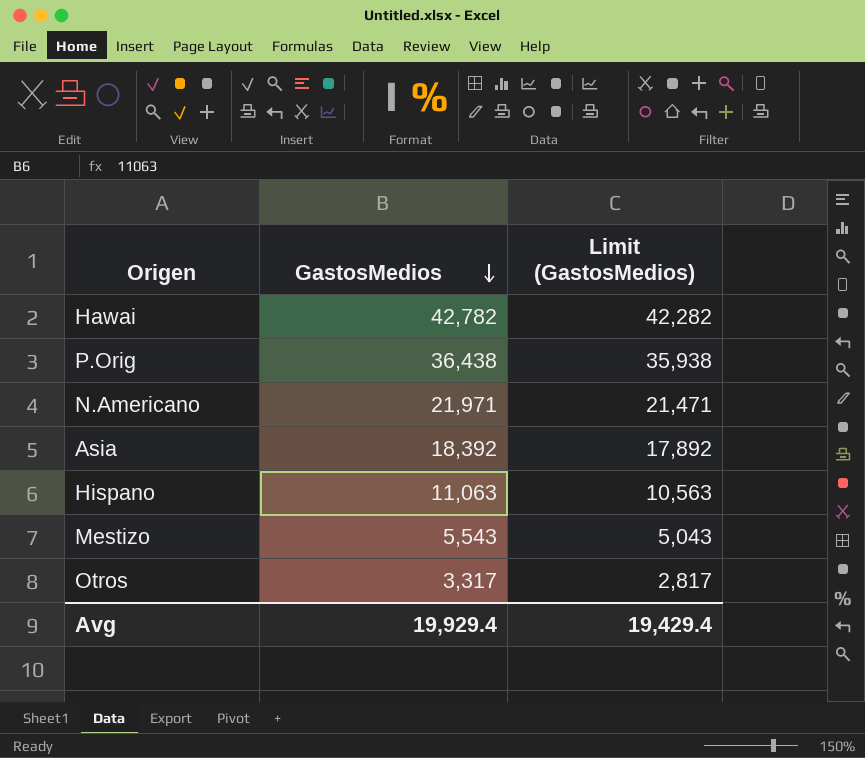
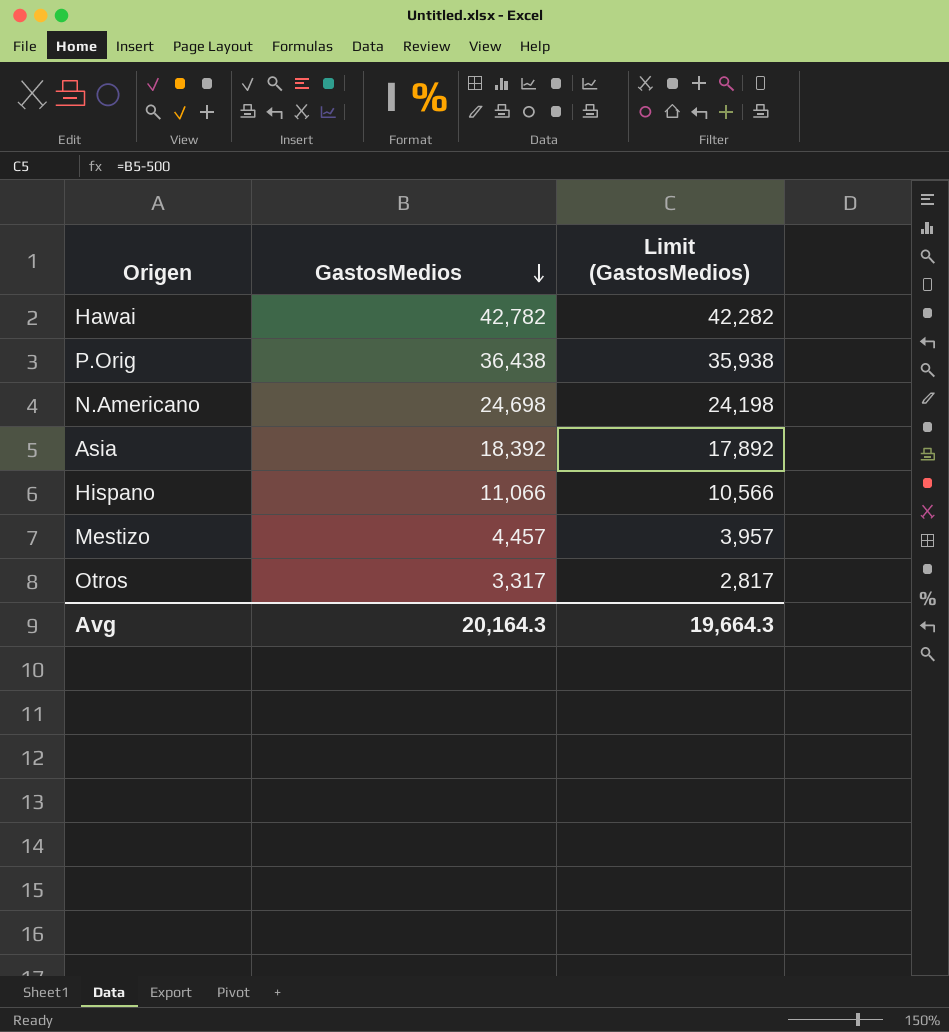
N.Americano | GastosMedios: 21,971 -> 24,698
N.Americano | Limit (GastosMedios): 21,471 -> 24,198
Hispano | GastosMedios: 11,063 -> 11,066
Hispano | Limit (GastosMedios): 10,563 -> 10,566
Mestizo | GastosMedios: 5,543 -> 4,457
Mestizo | Limit (GastosMedios): 5,043 -> 3,957
Avg | GastosMedios: 19,929.4 -> 20,164.3
Avg | Limit (GastosMedios): 19,429.4 -> 19,664.3

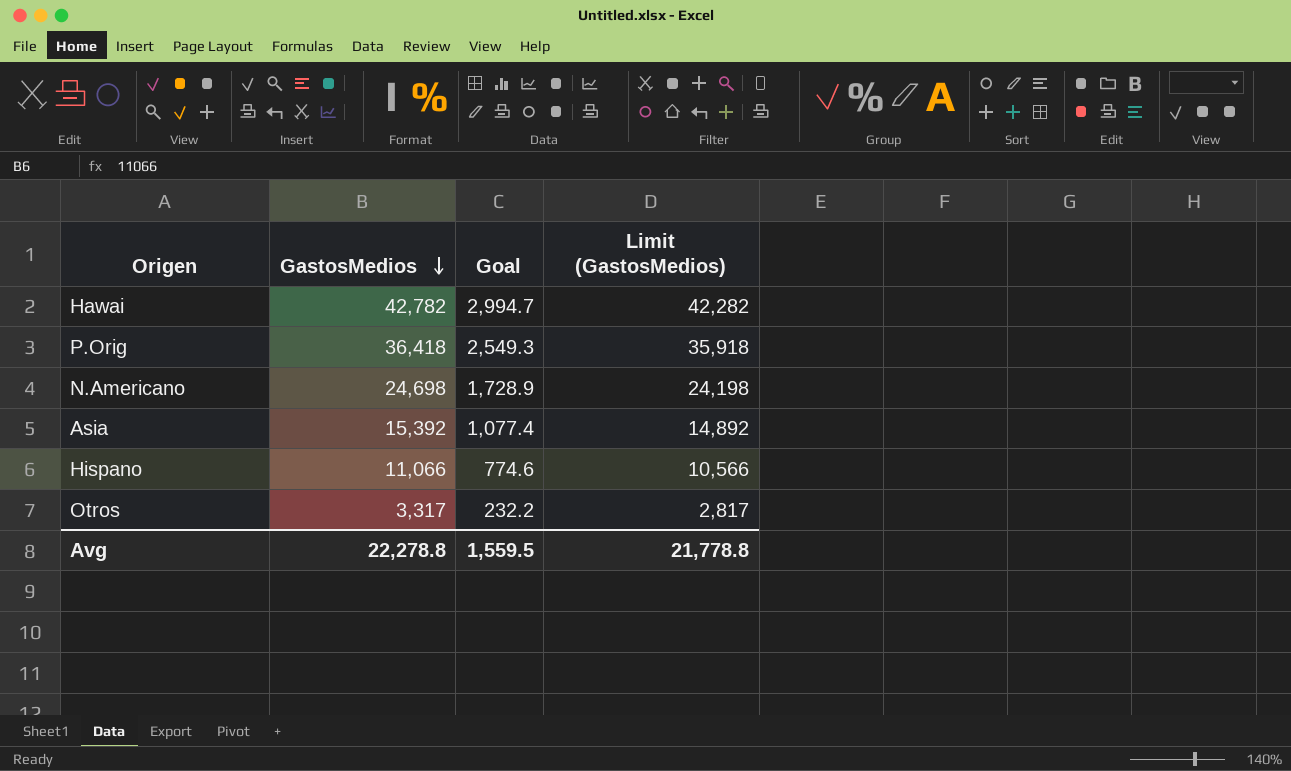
column Goal | formula: none -> [GastosMedios] * 0.07
row Mestizo: 4,457 | 3,957 -> none
P.Orig | GastosMedios: 36,438 -> 36,418
P.Orig | Limit (GastosMedios): 35,938 -> 35,918
Asia | GastosMedios: 18,392 -> 15,392
Asia | Limit (GastosMedios): 17,892 -> 14,892
Avg | GastosMedios: 20,164.3 -> 22,278.8
Avg | Limit (GastosMedios): 19,664.3 -> 21,778.8

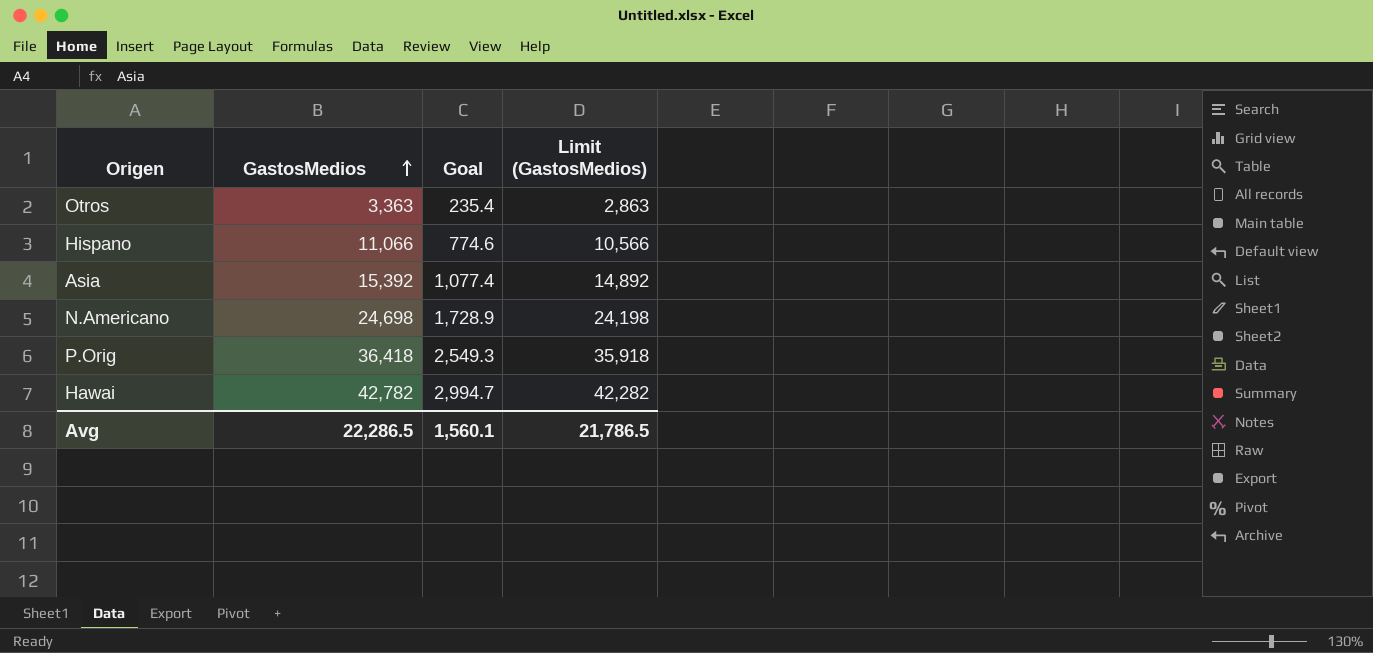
row order: GastosMedios descending -> GastosMedios ascending
Otros | GastosMedios: 3,317 -> 3,363
Otros | Goal: 232.2 -> 235.4
Otros | Limit (GastosMedios): 2,817 -> 2,863
Avg | GastosMedios: 22,278.8 -> 22,286.5
Avg | Goal: 1,559.5 -> 1,560.1
Avg | Limit (GastosMedios): 21,778.8 -> 21,786.5

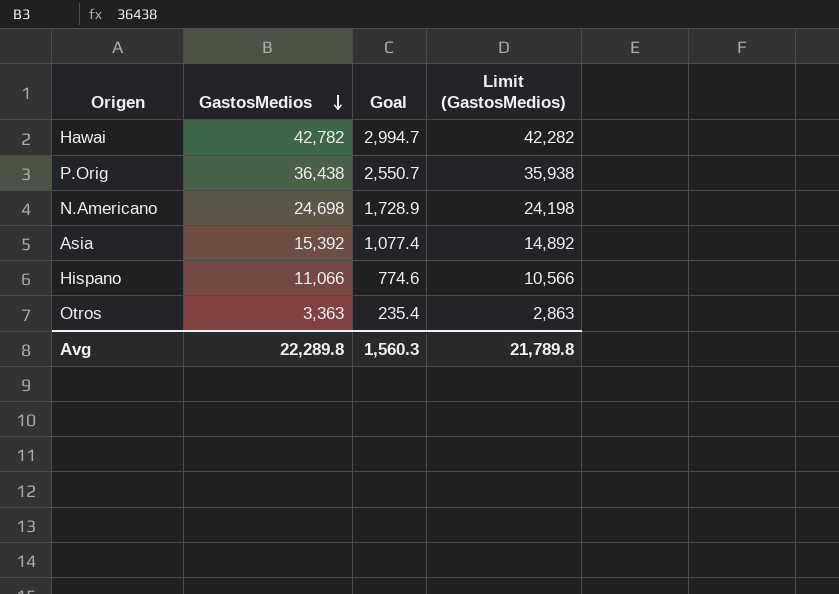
row order: GastosMedios ascending -> GastosMedios descending
P.Orig | GastosMedios: 36,418 -> 36,438
P.Orig | Goal: 2,549.3 -> 2,550.7
P.Orig | Limit (GastosMedios): 35,918 -> 35,938
Avg | GastosMedios: 22,286.5 -> 22,289.8
Avg | Goal: 1,560.1 -> 1,560.3
Avg | Limit (GastosMedios): 21,786.5 -> 21,789.8

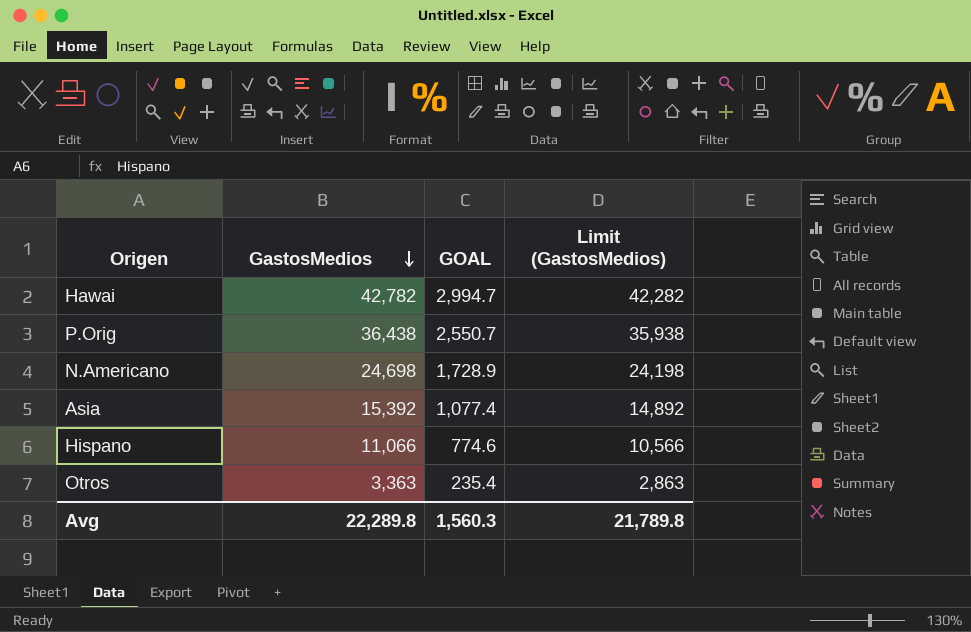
column name: Goal -> GOAL

